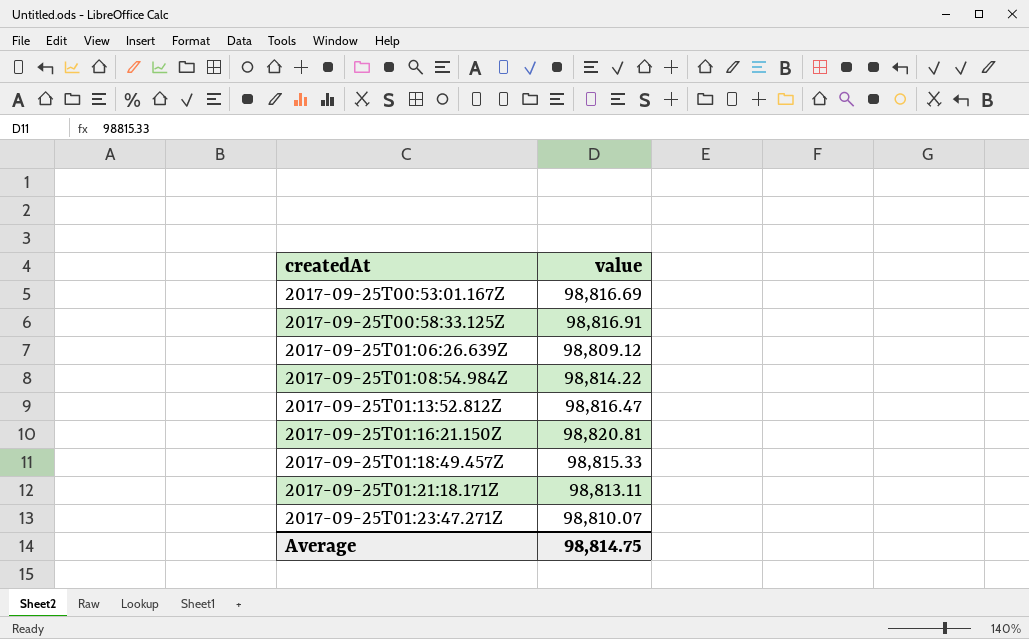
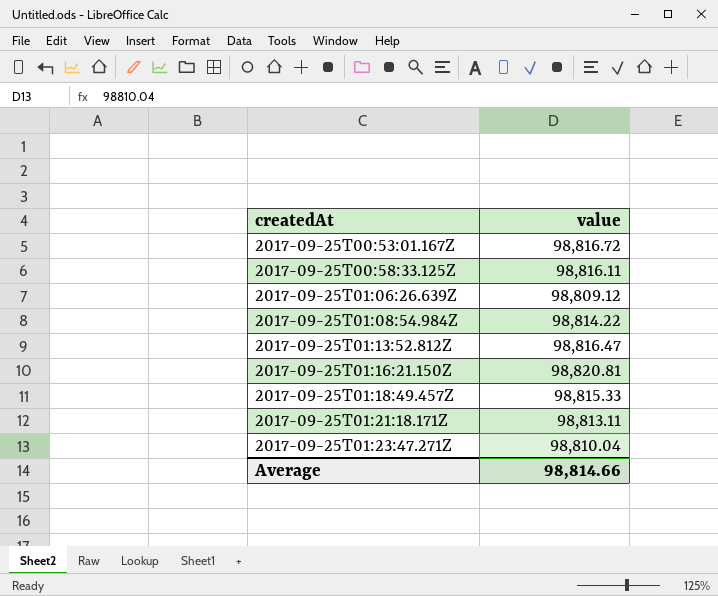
2017-09-25T00:53:01.167Z | value: 98,816.69 -> 98,816.72
2017-09-25T00:58:33.125Z | value: 98,816.91 -> 98,816.11
2017-09-25T01:23:47.271Z | value: 98,810.07 -> 98,810.04
Average | value: 98,814.75 -> 98,814.66

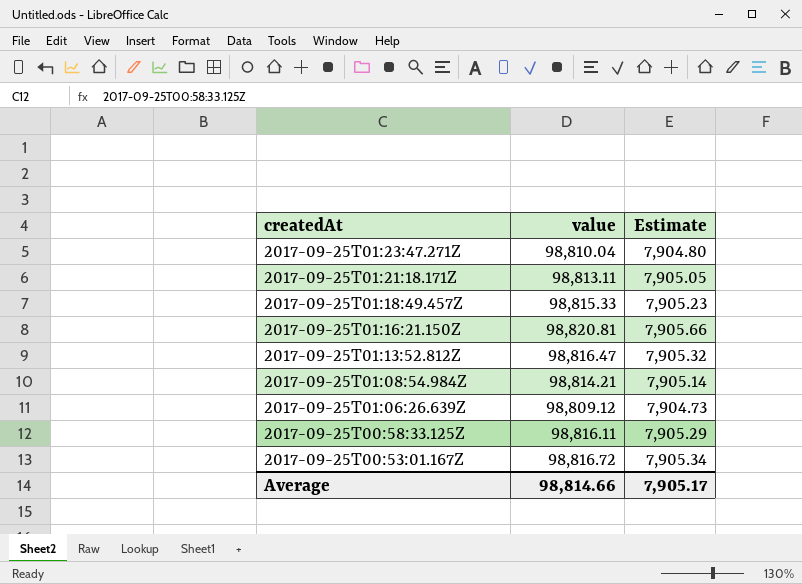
row order: createdAt ascending -> createdAt descending
column Estimate | formula: none -> [value] * 0.08
2017-09-25T01:08:54.984Z | value: 98,814.22 -> 98,814.21

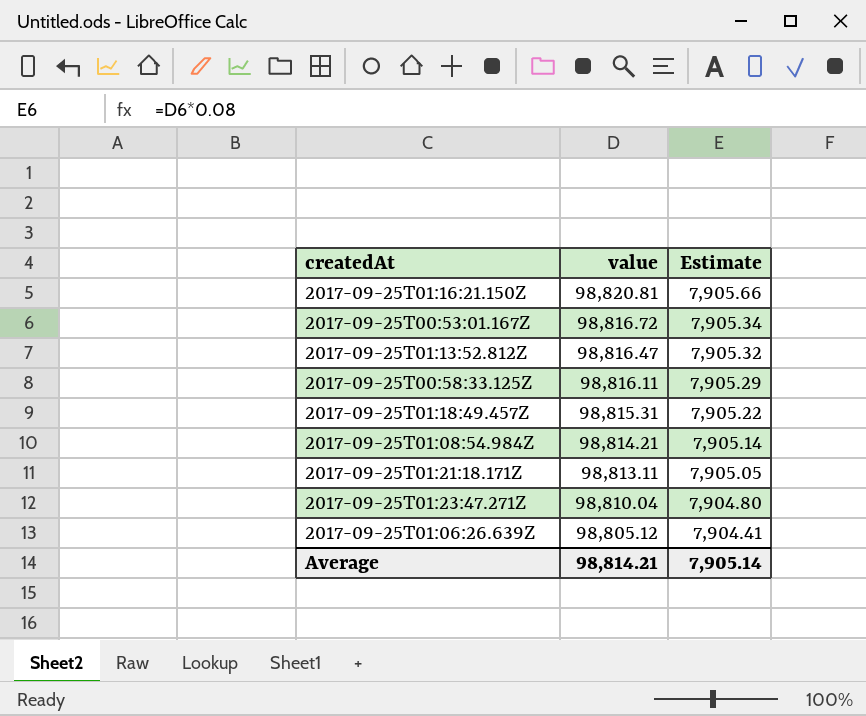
row order: createdAt descending -> value descending
2017-09-25T01:18:49.457Z | value: 98,815.33 -> 98,815.31
2017-09-25T01:18:49.457Z | Estimate: 7,905.23 -> 7,905.22
2017-09-25T01:06:26.639Z | value: 98,809.12 -> 98,805.12
2017-09-25T01:06:26.639Z | Estimate: 7,904.73 -> 7,904.41
Average | value: 98,814.66 -> 98,814.21
Average | Estimate: 7,905.17 -> 7,905.14

